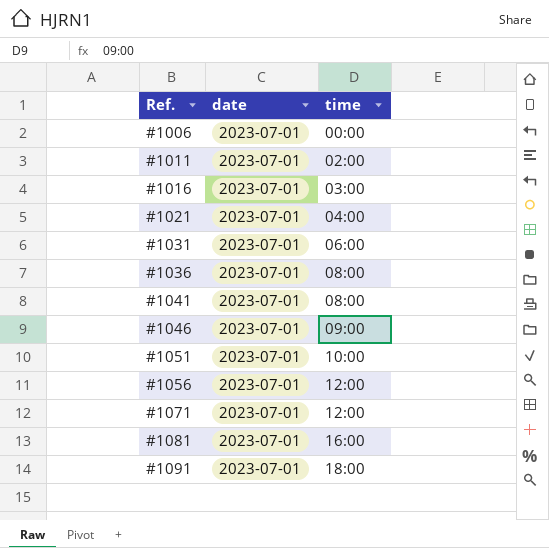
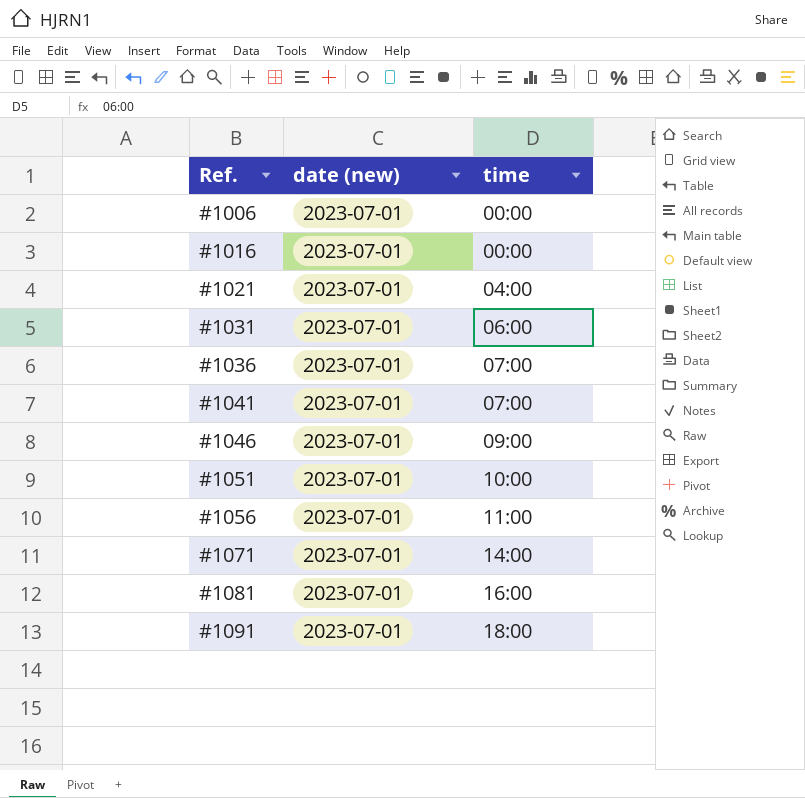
column name: date -> date (new)
row #1011: 2023-07-01 | 02:00 -> none
#1016 | time: 03:00 -> 00:00
#1036 | time: 08:00 -> 07:00
#1041 | time: 08:00 -> 07:00
#1056 | time: 12:00 -> 11:00
#1071 | time: 12:00 -> 14:00

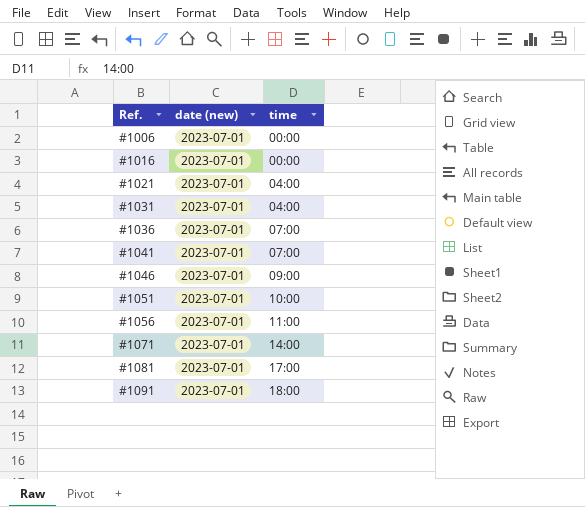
#1031 | time: 06:00 -> 04:00
#1081 | time: 16:00 -> 17:00

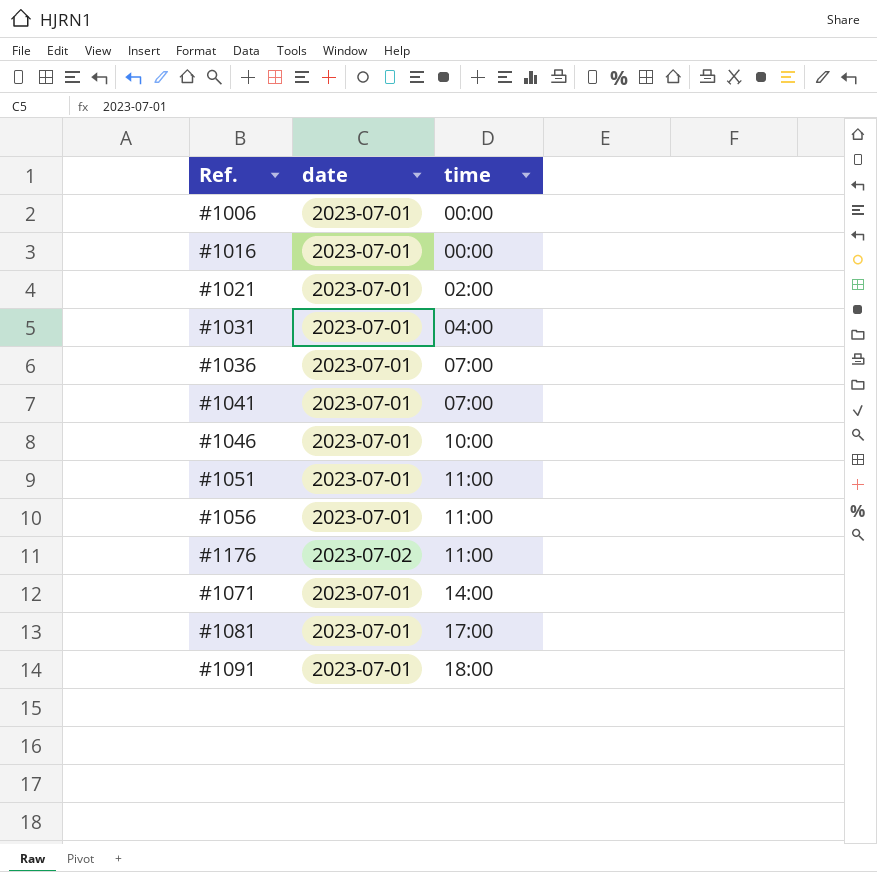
column name: date (new) -> date
#1021 | time: 04:00 -> 02:00
#1046 | time: 09:00 -> 10:00
#1051 | time: 10:00 -> 11:00
row #1176: none -> 2023-07-02 | 11:00

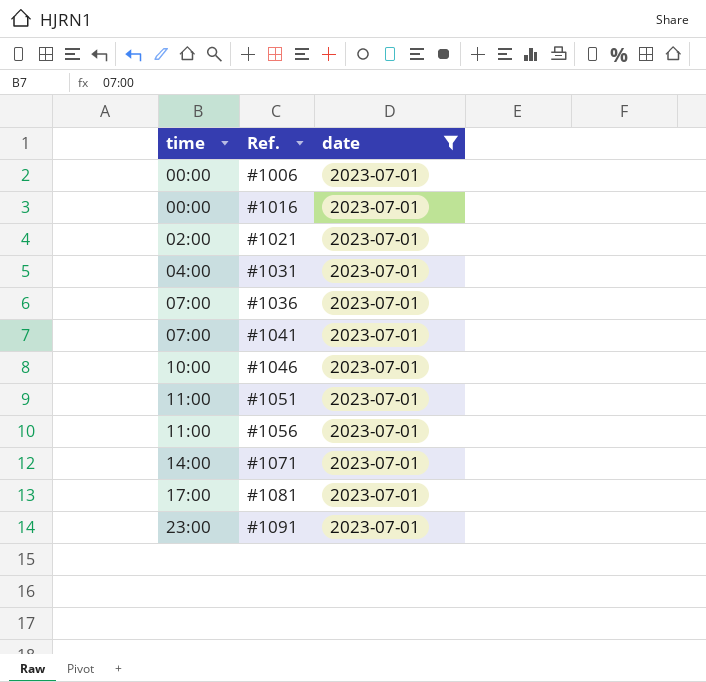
filter: none -> date = 2023-07-01
column time | position: 3 -> 1
#1091 | time: 18:00 -> 23:00

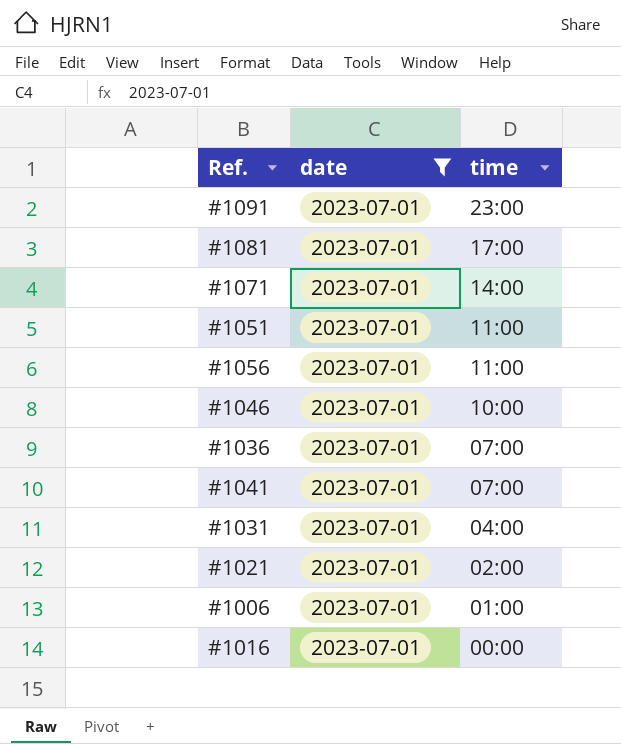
row order: time ascending -> time descending
column time | position: 1 -> 3
#1006 | time: 00:00 -> 01:00

